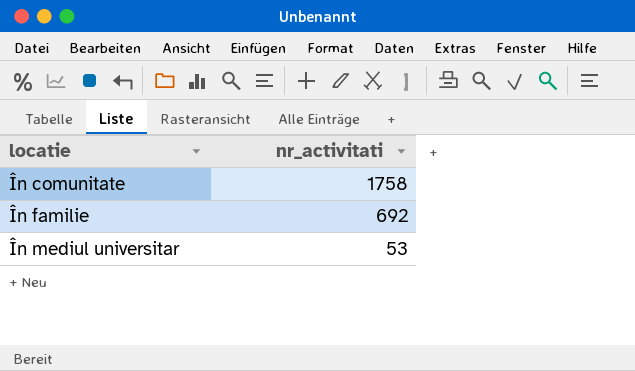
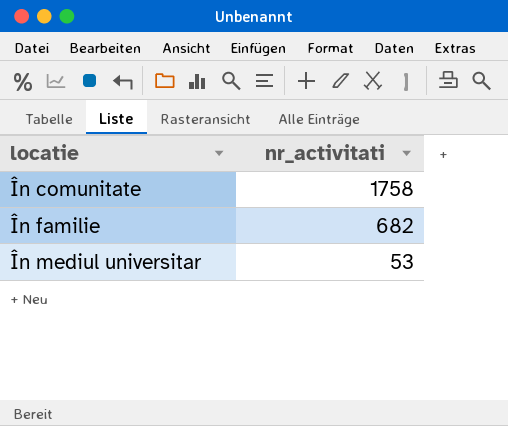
În familie | nr_activitati: 692 -> 682

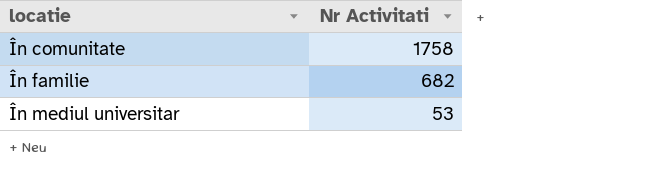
column name: nr_activitati -> Nr Activitati

